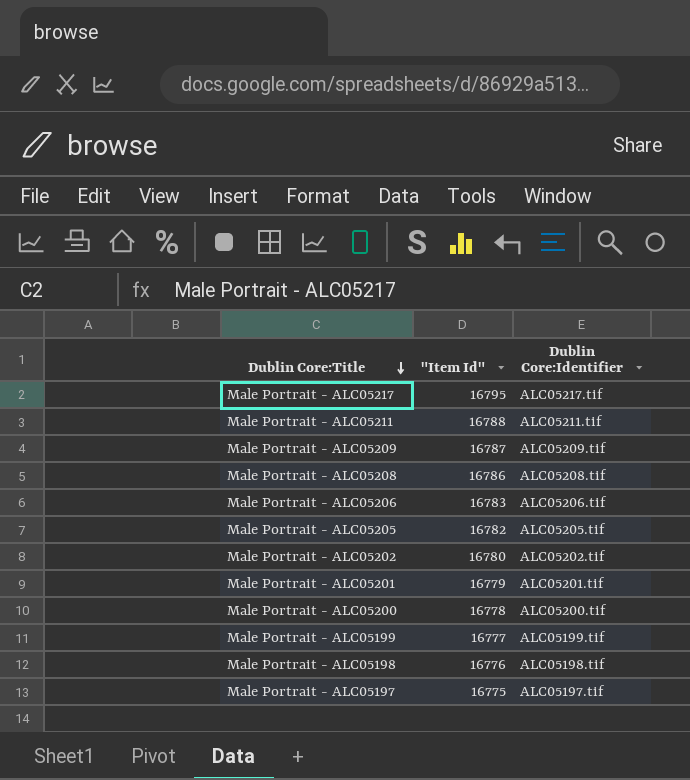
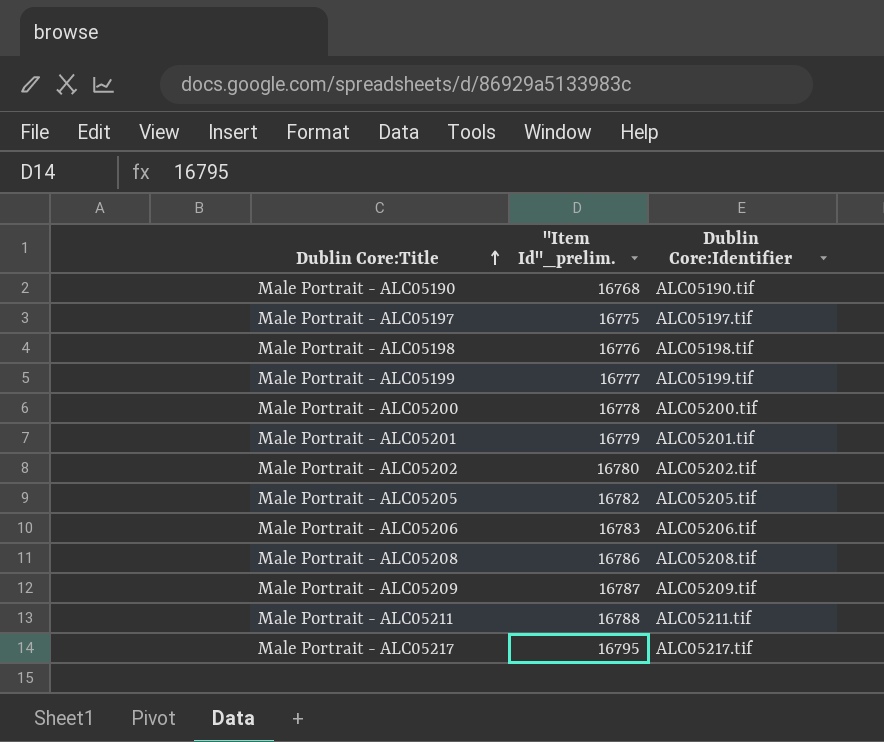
row order: Dublin Core:Title descending -> Dublin Core:Title ascending
column name: "Item Id" -> "Item Id"_prelim.
row Male Portrait - ALC05190: none -> 16768 | ALC05190.tif

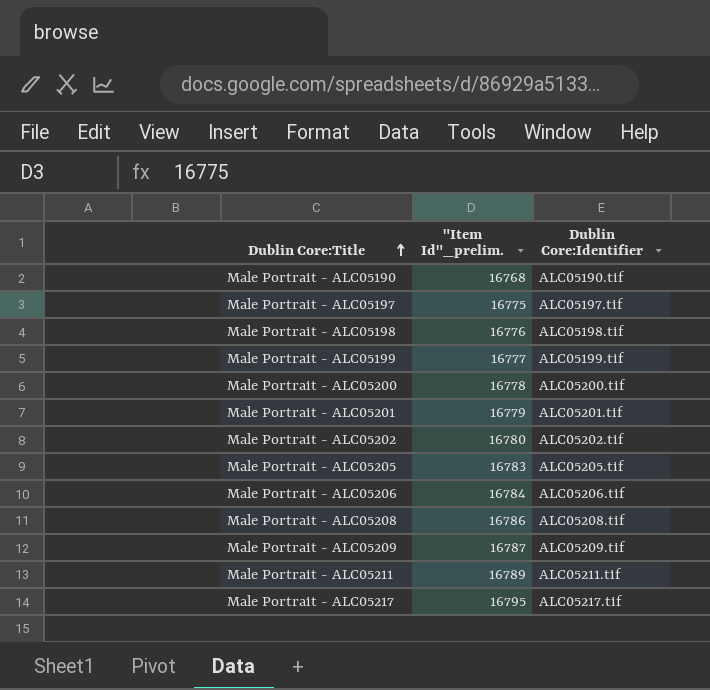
Male Portrait - ALC05205 | "Item Id"_prelim.: 16782 -> 16783
Male Portrait - ALC05206 | "Item Id"_prelim.: 16783 -> 16784
Male Portrait - ALC05211 | "Item Id"_prelim.: 16788 -> 16789

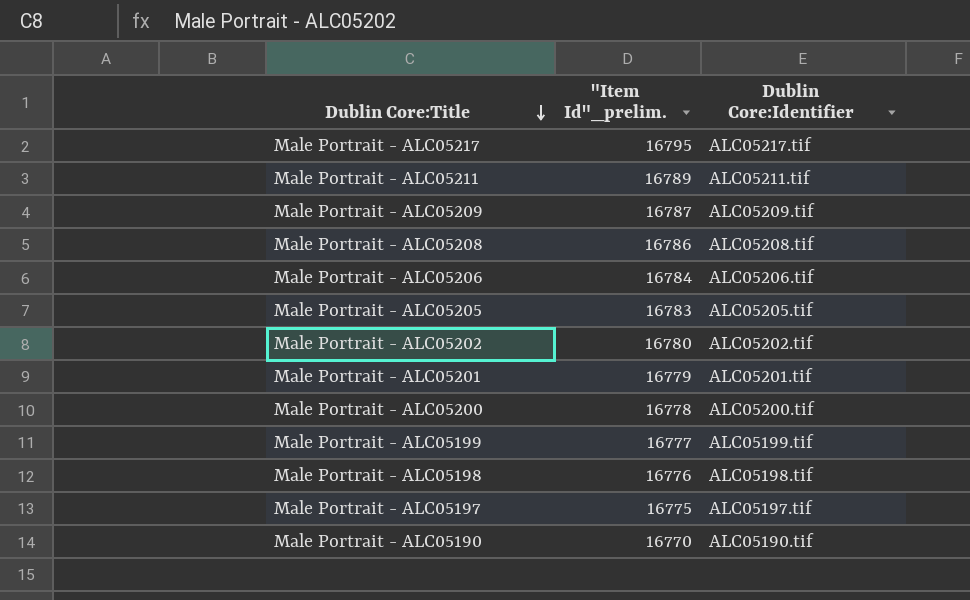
row order: Dublin Core:Title ascending -> Dublin Core:Title descending
Male Portrait - ALC05190 | "Item Id"_prelim.: 16768 -> 16770

